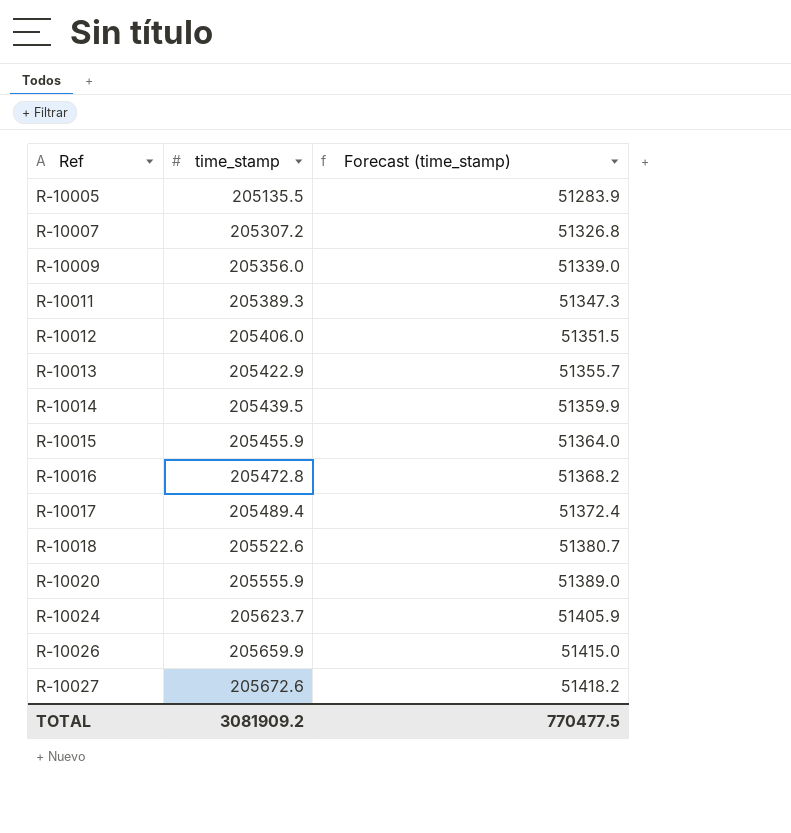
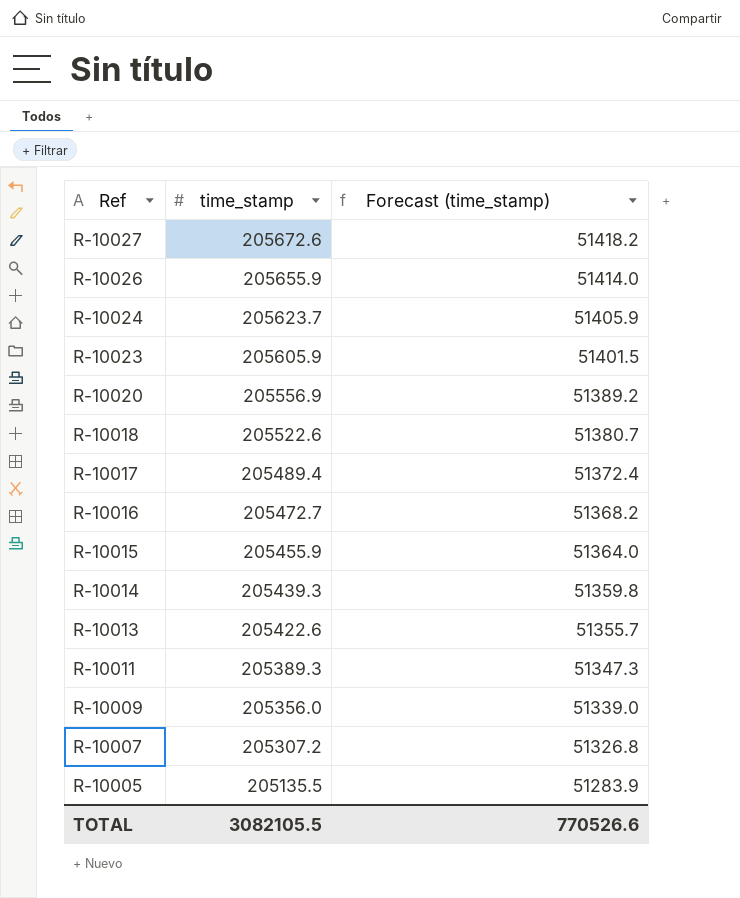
row order: Ref ascending -> Ref descending
row R-10012: 205406.0 | 51351.5 -> none
R-10026 | time_stamp: 205659.9 -> 205655.9
R-10026 | Forecast (time_stamp): 51415.0 -> 51414.0
row R-10023: none -> 205605.9 | 51401.5
R-10020 | time_stamp: 205555.9 -> 205556.9
R-10020 | Forecast (time_stamp): 51389.0 -> 51389.2
R-10016 | time_stamp: 205472.8 -> 205472.7
R-10014 | time_stamp: 205439.5 -> 205439.3
R-10014 | Forecast (time_stamp): 51359.9 -> 51359.8
R-10013 | time_stamp: 205422.9 -> 205422.6
TOTAL | time_stamp: 3081909.2 -> 3082105.5
TOTAL | Forecast (time_stamp): 770477.5 -> 770526.6

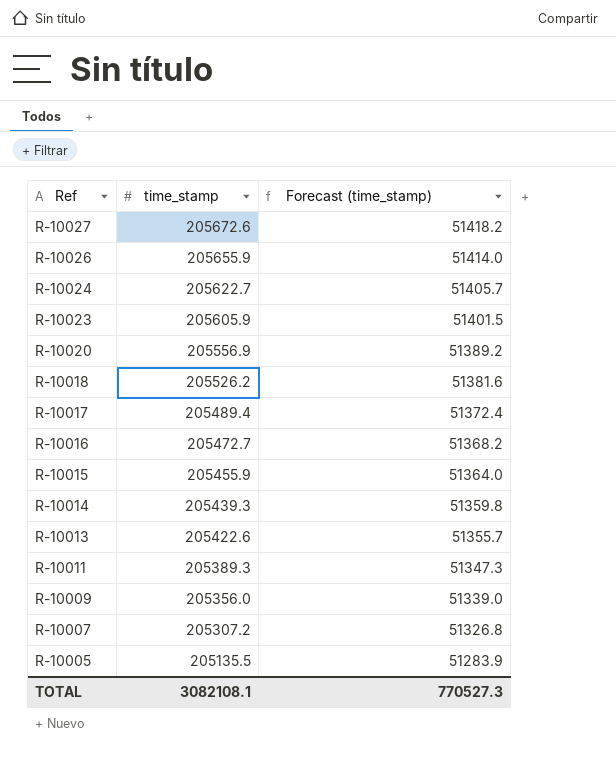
R-10024 | time_stamp: 205623.7 -> 205622.7
R-10024 | Forecast (time_stamp): 51405.9 -> 51405.7
R-10018 | time_stamp: 205522.6 -> 205526.2
R-10018 | Forecast (time_stamp): 51380.7 -> 51381.6
TOTAL | time_stamp: 3082105.5 -> 3082108.1
TOTAL | Forecast (time_stamp): 770526.6 -> 770527.3

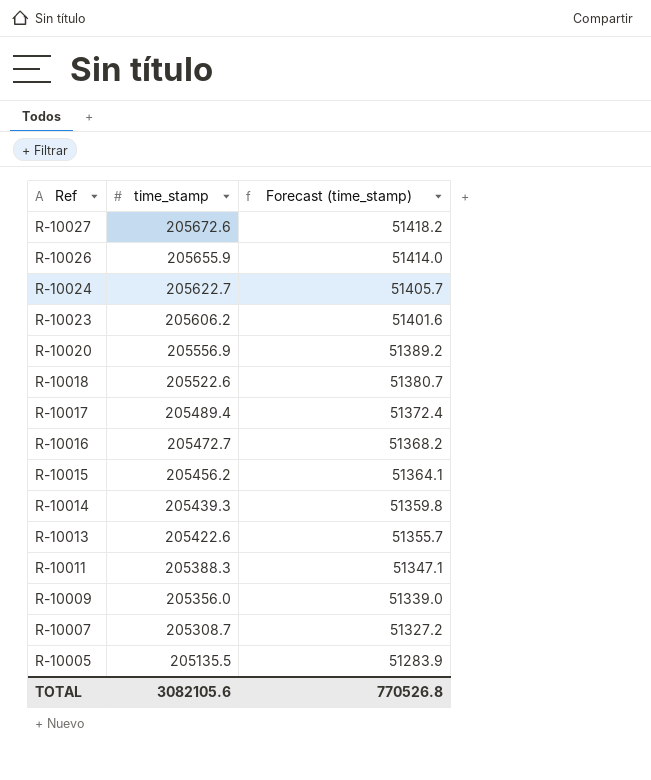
R-10023 | time_stamp: 205605.9 -> 205606.2
R-10023 | Forecast (time_stamp): 51401.5 -> 51401.6
R-10018 | time_stamp: 205526.2 -> 205522.6
R-10018 | Forecast (time_stamp): 51381.6 -> 51380.7
R-10015 | time_stamp: 205455.9 -> 205456.2
R-10015 | Forecast (time_stamp): 51364.0 -> 51364.1
R-10011 | time_stamp: 205389.3 -> 205388.3
R-10011 | Forecast (time_stamp): 51347.3 -> 51347.1
R-10007 | time_stamp: 205307.2 -> 205308.7
R-10007 | Forecast (time_stamp): 51326.8 -> 51327.2
TOTAL | time_stamp: 3082108.1 -> 3082105.6
TOTAL | Forecast (time_stamp): 770527.3 -> 770526.8

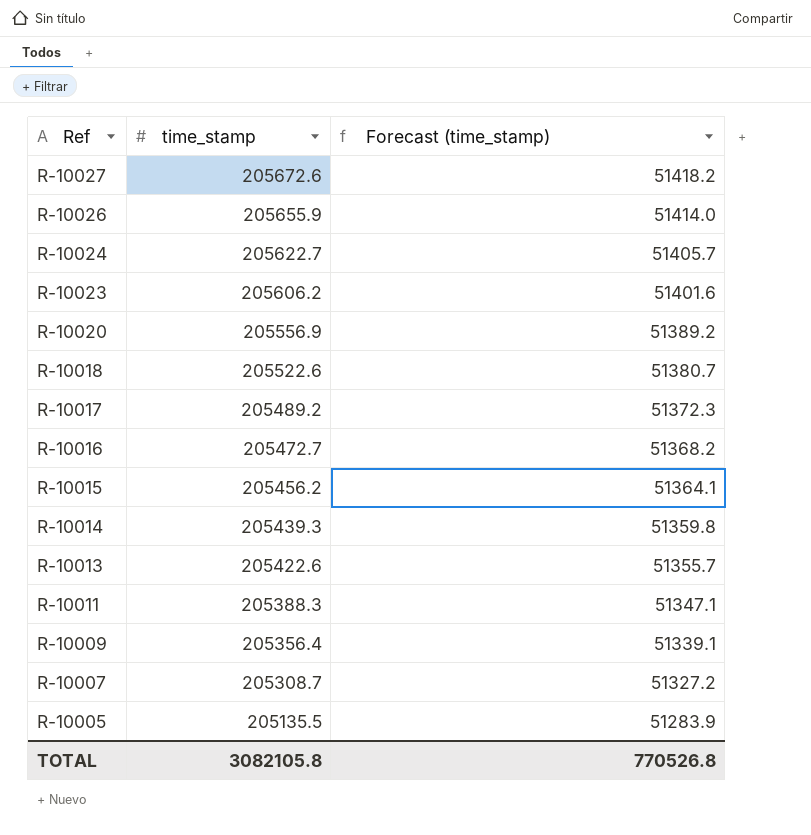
R-10017 | time_stamp: 205489.4 -> 205489.2
R-10017 | Forecast (time_stamp): 51372.4 -> 51372.3
R-10009 | time_stamp: 205356.0 -> 205356.4
R-10009 | Forecast (time_stamp): 51339.0 -> 51339.1
TOTAL | time_stamp: 3082105.6 -> 3082105.8

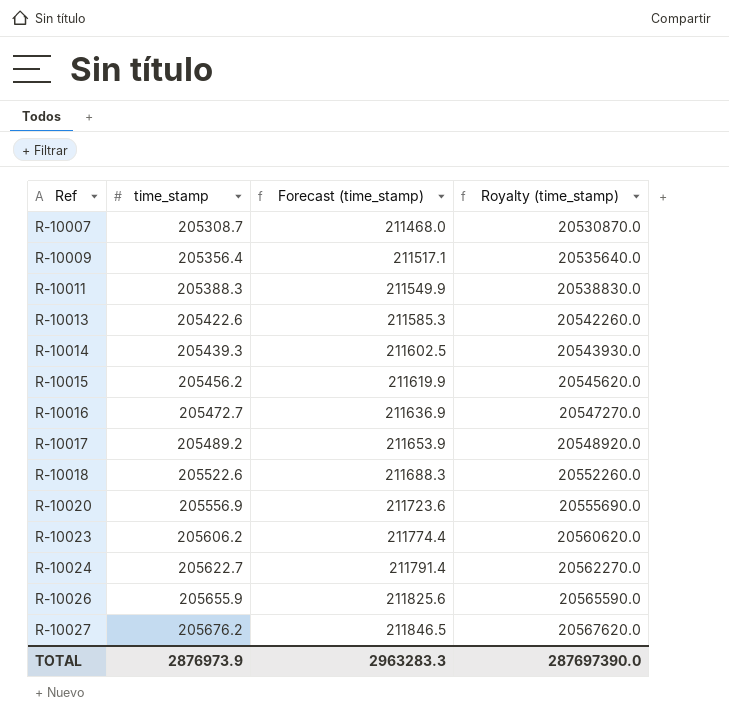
row order: Ref descending -> Ref ascending
column Forecast (time_stamp) | formula: [time_stamp] * 0.25 -> [time_stamp] * 1.03
column Royalty (time_stamp) | formula: none -> [time_stamp] * 100
row R-10005: 205135.5 | 51283.9 -> none
R-10027 | time_stamp: 205672.6 -> 205676.2
TOTAL | time_stamp: 3082105.8 -> 2876973.9
TOTAL | Forecast (time_stamp): 770526.8 -> 2963283.3

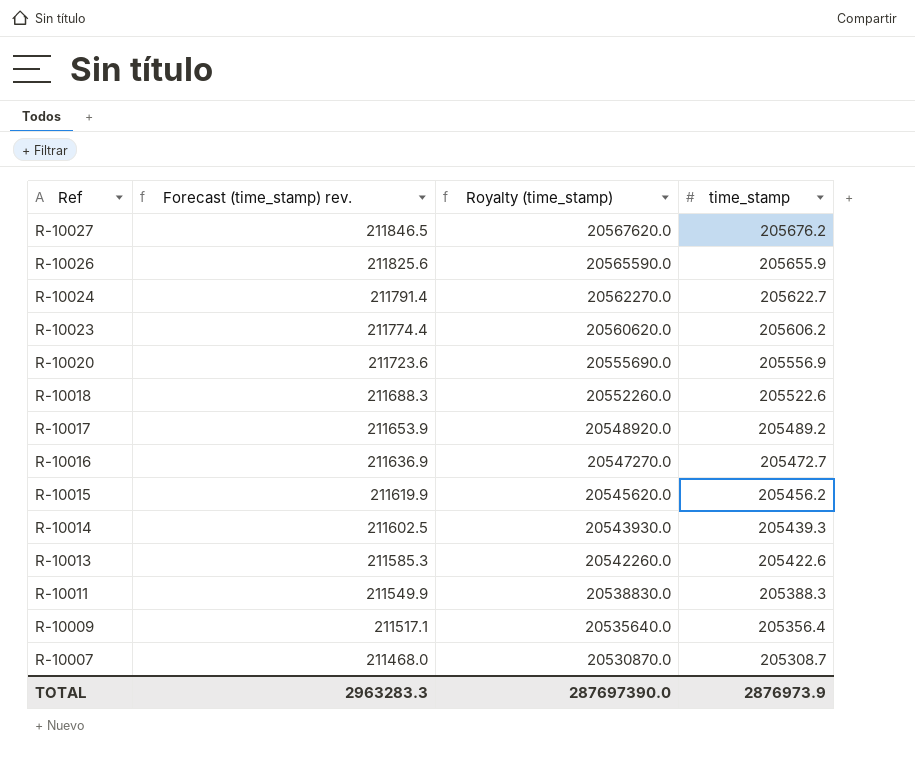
row order: Ref ascending -> Ref descending
column name: Forecast (time_stamp) -> Forecast (time_stamp) rev.
column time_stamp | position: 2 -> 4

